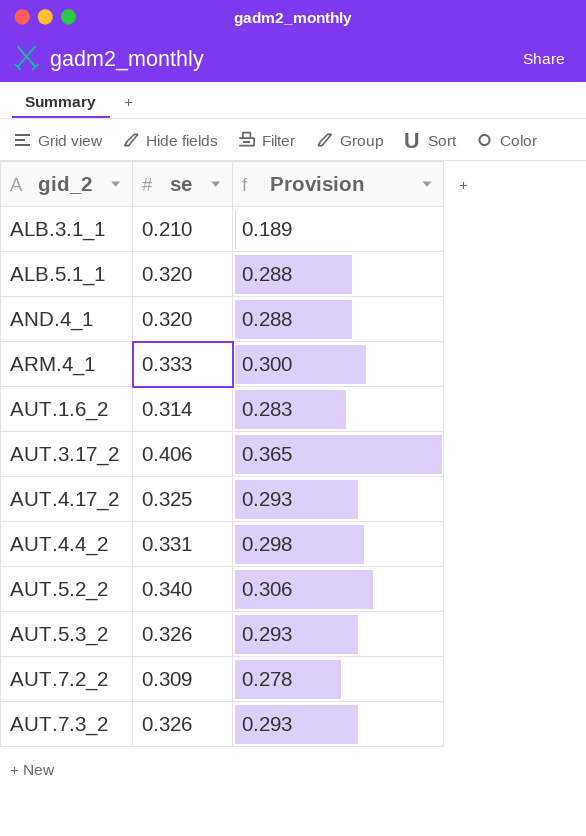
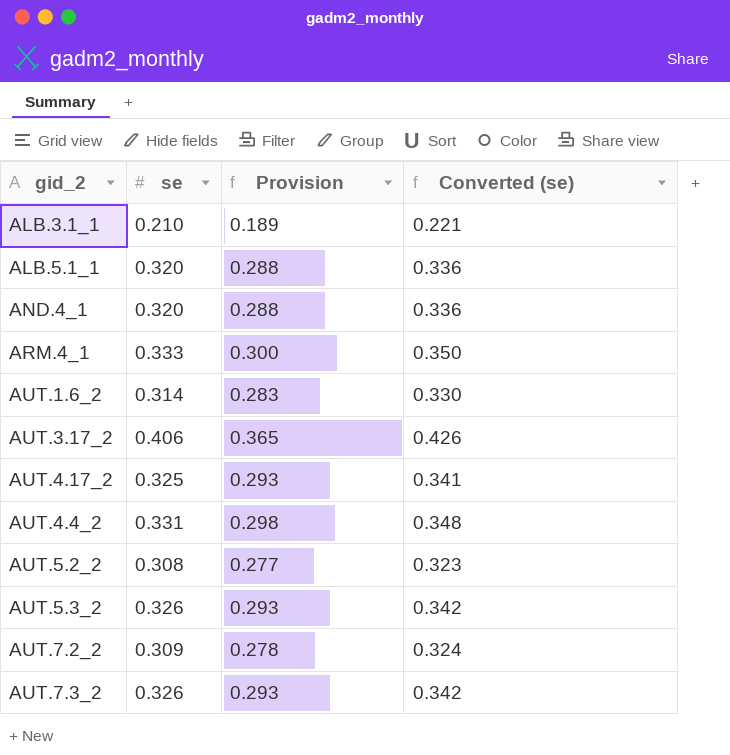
column Converted (se) | formula: none -> [se] * 1.05
AUT.5.2_2 | se: 0.340 -> 0.308
AUT.5.2_2 | Provision: 0.306 -> 0.277

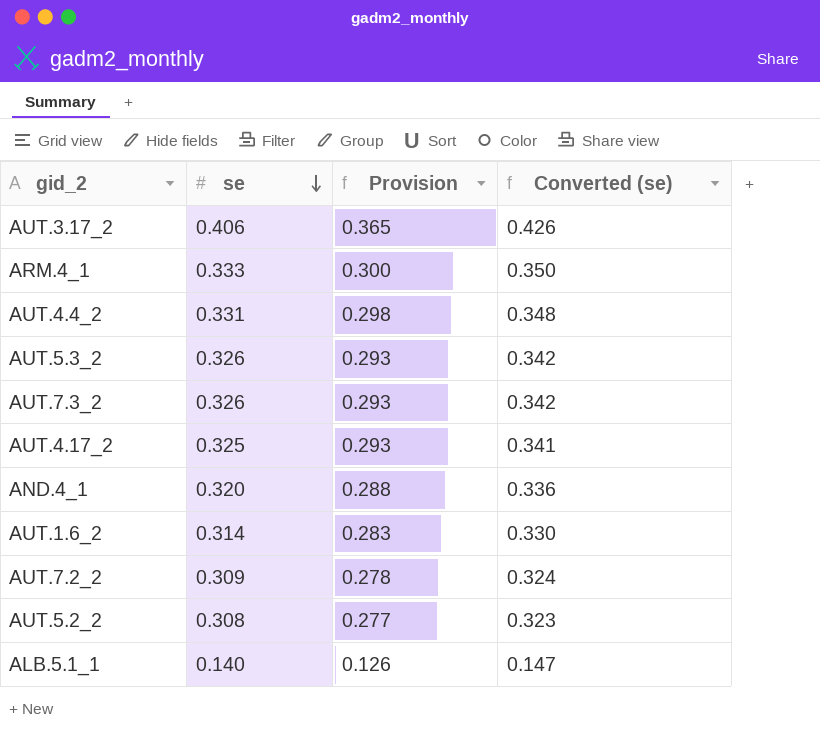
row order: none -> se descending
row ALB.3.1_1: 0.210 | 0.189 | 0.221 -> none
ALB.5.1_1 | se: 0.320 -> 0.140
ALB.5.1_1 | Provision: 0.288 -> 0.126
ALB.5.1_1 | Converted (se): 0.336 -> 0.147

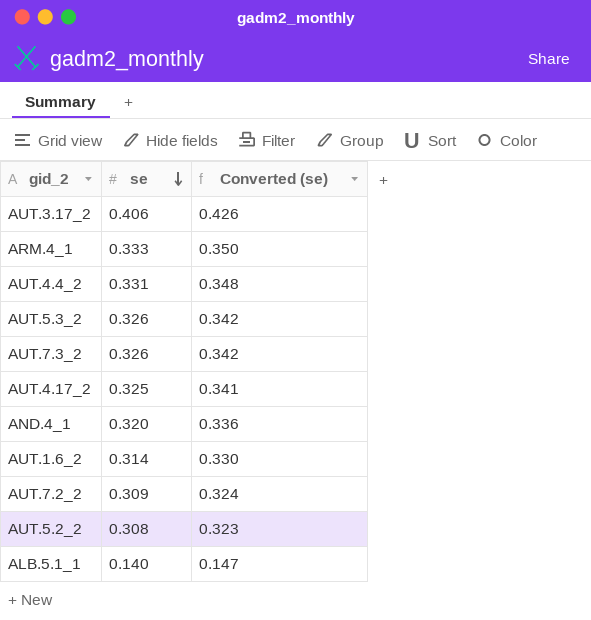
column Provision | formula: [se] * 0.9 -> none

